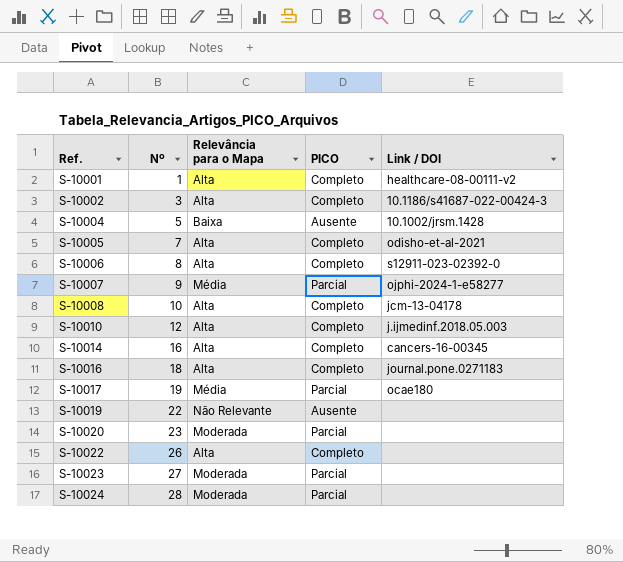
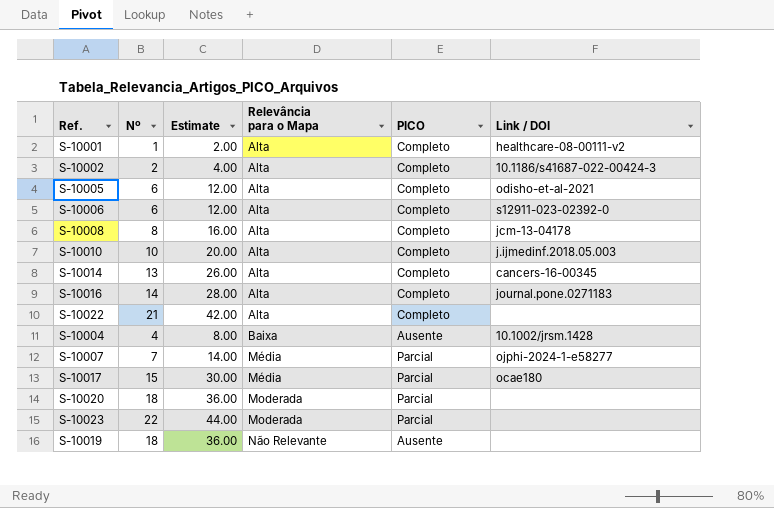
row order: Ref. ascending -> Relevância para o Mapa ascending
column Estimate | formula: none -> [Nº] * 2
row S-10024: 28 | Moderada | Parcial | none -> none
S-10002 | Nº: 3 -> 2
S-10005 | Nº: 7 -> 6
S-10006 | Nº: 8 -> 6
S-10008 | Nº: 10 -> 8
S-10010 | Nº: 12 -> 10
S-10014 | Nº: 16 -> 13
S-10016 | Nº: 18 -> 14
S-10022 | Nº: 26 -> 21
S-10004 | Nº: 5 -> 4
S-10007 | Nº: 9 -> 7
S-10017 | Nº: 19 -> 15
S-10020 | Nº: 23 -> 18
S-10023 | Nº: 27 -> 22
S-10019 | Nº: 22 -> 18

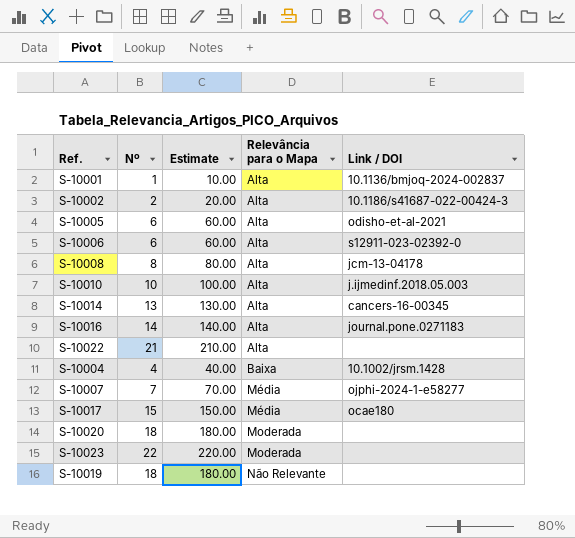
column PICO | position: 5 -> none
column Estimate | formula: [Nº] * 2 -> [Nº] * 10
S-10001 | Link / DOI: healthcare-08-00111-v2 -> 10.1136/bmjoq-2024-002837

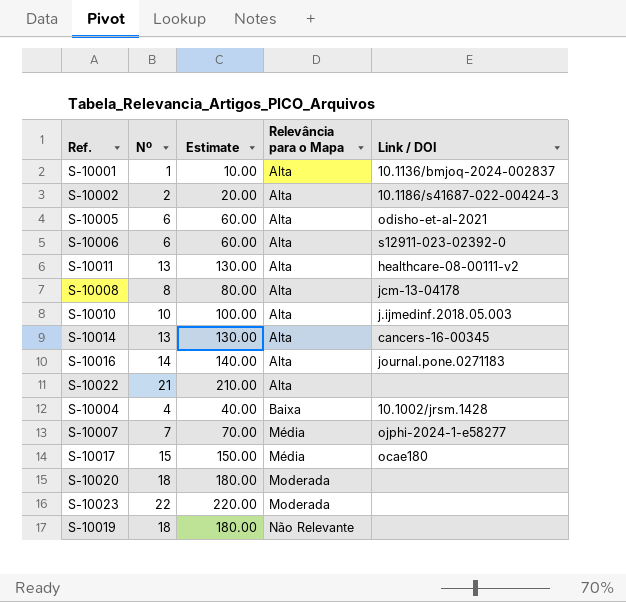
row S-10011: none -> 13 | 130.00 | Alta | healthcare-08-00111-v2

